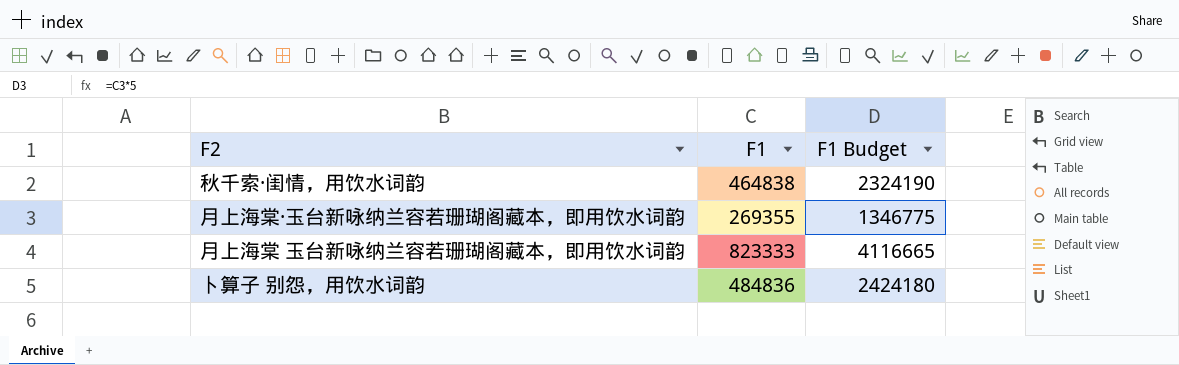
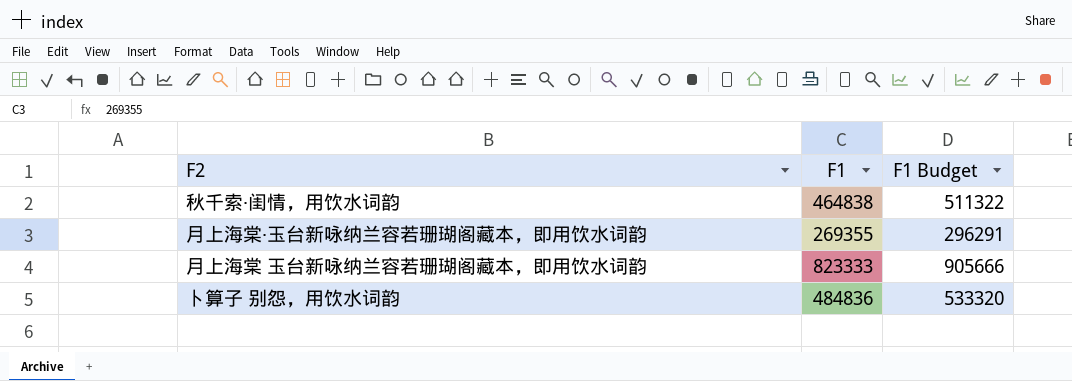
column F1 Budget | formula: [F1] * 5 -> [F1] * 1.1

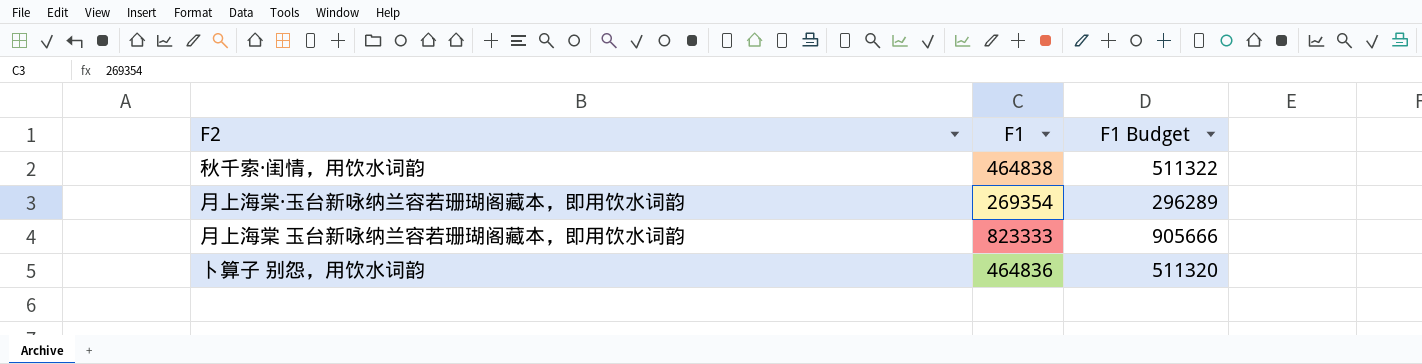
月上海棠·玉台新咏纳兰容若珊瑚阁藏本，即用饮水词韵 | F1: 269355 -> 269354
月上海棠·玉台新咏纳兰容若珊瑚阁藏本，即用饮水词韵 | F1 Budget: 296291 -> 296289
卜算子 别怨，用饮水词韵 | F1: 484836 -> 464836
卜算子 别怨，用饮水词韵 | F1 Budget: 533320 -> 511320

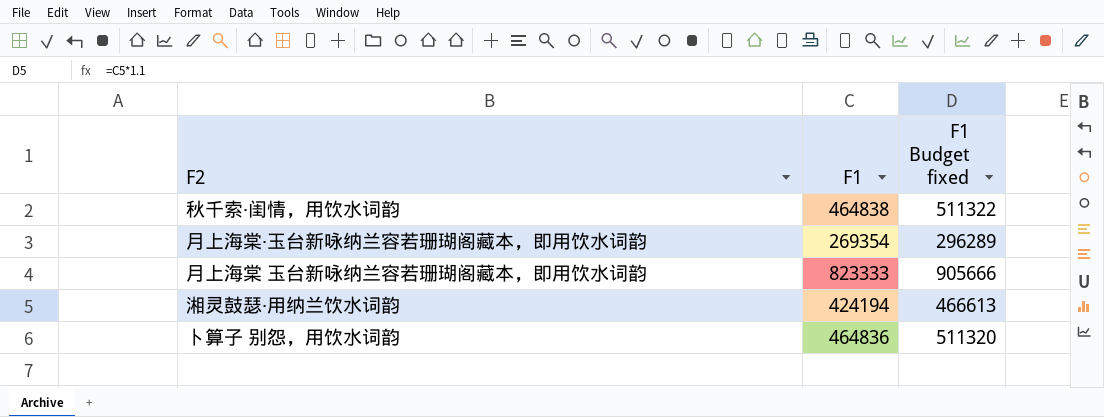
column name: F1 Budget -> F1 Budget fixed
row 湘灵鼓瑟·用纳兰饮水词韵: none -> 424194 | 466613

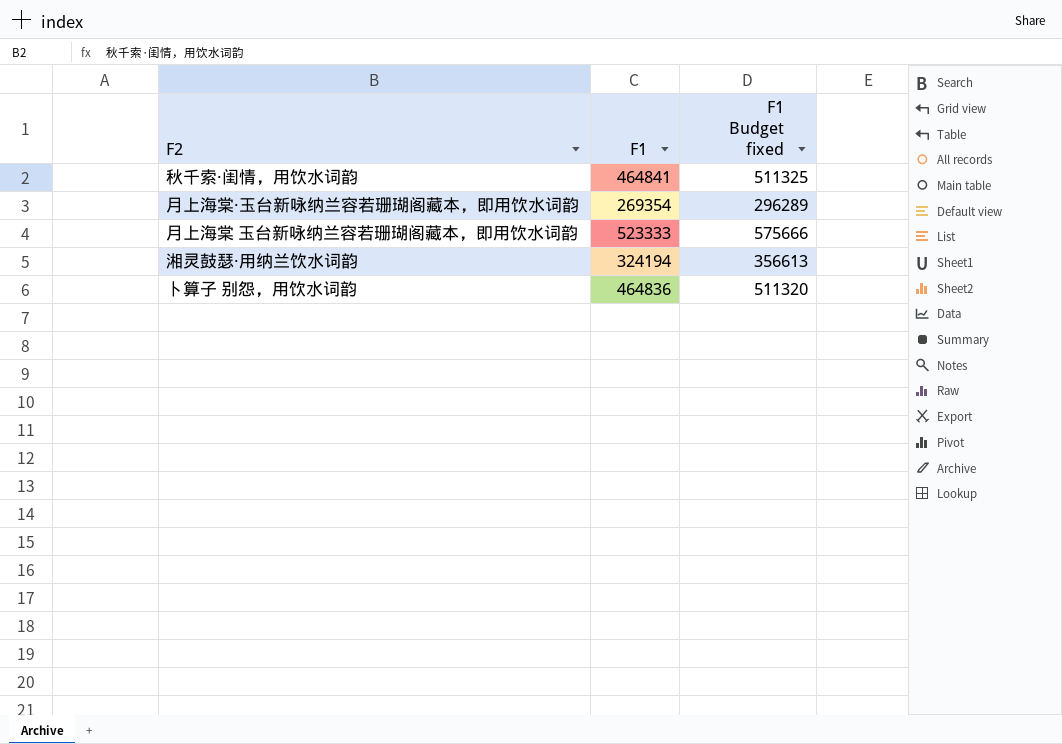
秋千索·闺情，用饮水词韵 | F1: 464838 -> 464841
秋千索·闺情，用饮水词韵 | F1 Budget fixed: 511322 -> 511325
月上海棠 玉台新咏纳兰容若珊瑚阁藏本，即用饮水词韵 | F1: 823333 -> 523333
月上海棠 玉台新咏纳兰容若珊瑚阁藏本，即用饮水词韵 | F1 Budget fixed: 905666 -> 575666
湘灵鼓瑟·用纳兰饮水词韵 | F1: 424194 -> 324194
湘灵鼓瑟·用纳兰饮水词韵 | F1 Budget fixed: 466613 -> 356613

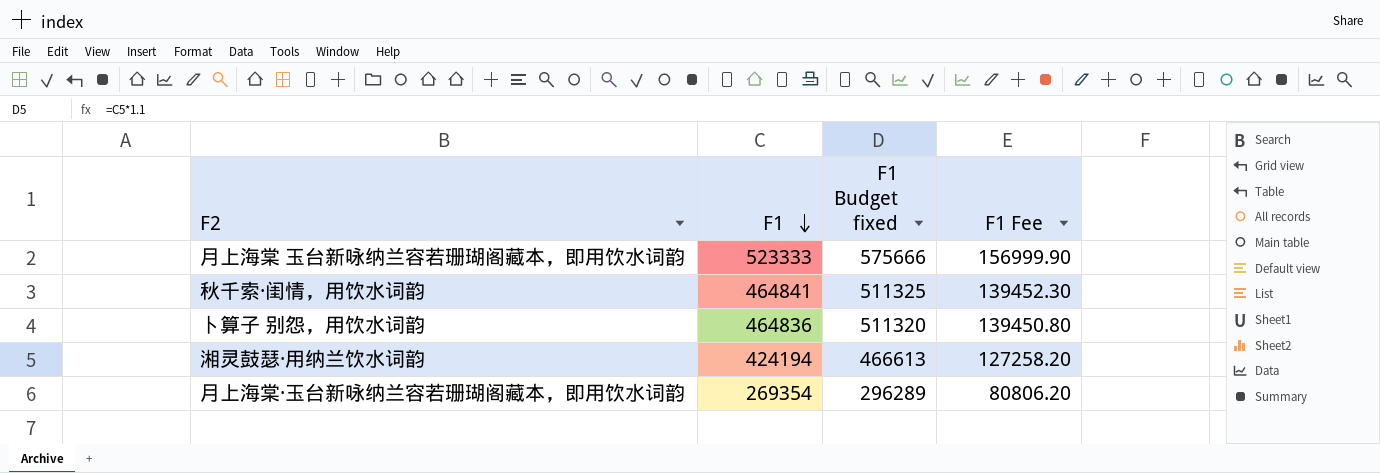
row order: none -> F1 descending
column F1 Fee | formula: none -> [F1] * 0.3
湘灵鼓瑟·用纳兰饮水词韵 | F1: 324194 -> 424194
湘灵鼓瑟·用纳兰饮水词韵 | F1 Budget fixed: 356613 -> 466613

